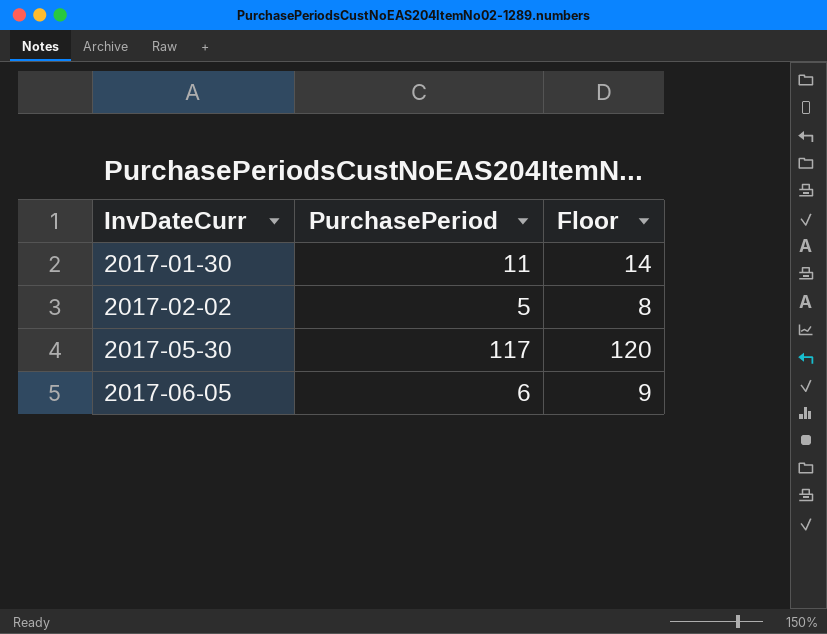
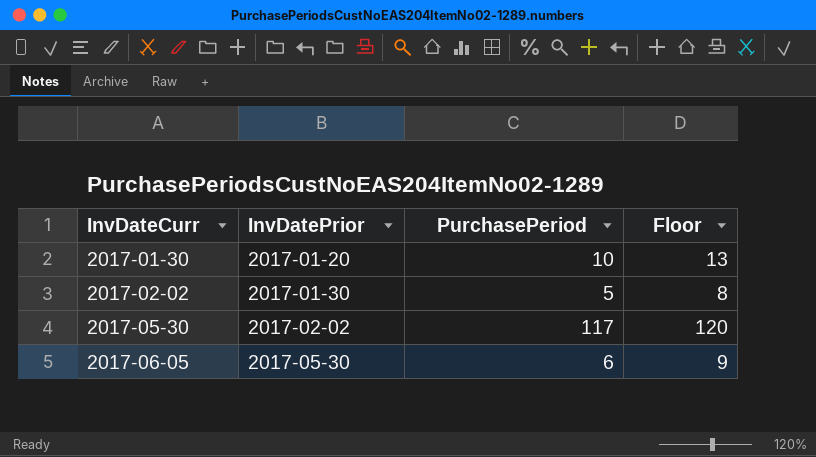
column InvDatePrior | position: none -> 2
2017-01-30 | PurchasePeriod: 11 -> 10
2017-01-30 | Floor: 14 -> 13

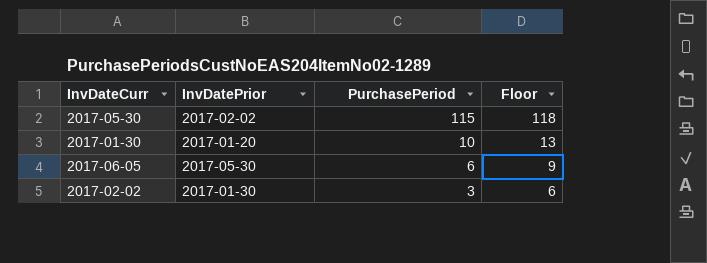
row order: InvDateCurr ascending -> PurchasePeriod descending
2017-05-30 | PurchasePeriod: 117 -> 115
2017-05-30 | Floor: 120 -> 118
2017-02-02 | PurchasePeriod: 5 -> 3
2017-02-02 | Floor: 8 -> 6

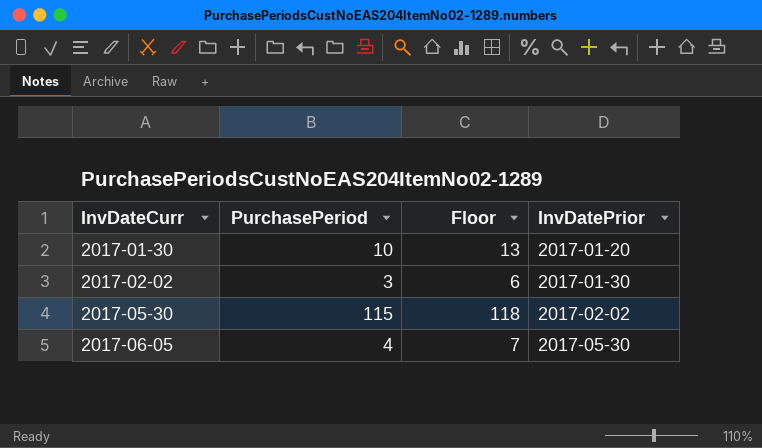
row order: PurchasePeriod descending -> InvDateCurr ascending
column InvDatePrior | position: 2 -> 4
2017-06-05 | PurchasePeriod: 6 -> 4
2017-06-05 | Floor: 9 -> 7

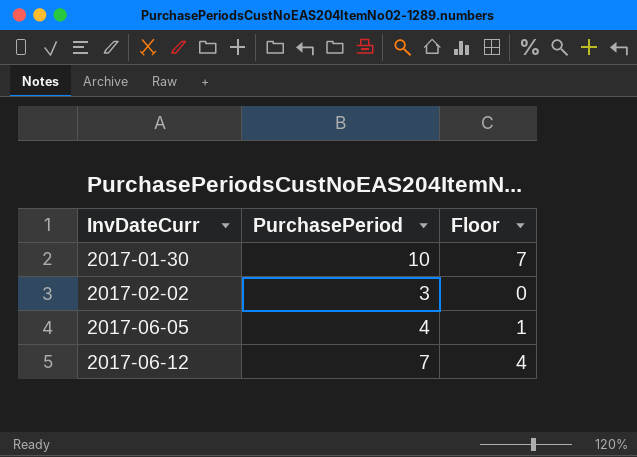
column InvDatePrior | position: 4 -> none
column Floor | formula: [PurchasePeriod] + 3 -> [PurchasePeriod] - 3
row 2017-05-30: 115 | 118 | 2017-02-02 -> none
row 2017-06-12: none -> 7 | 4

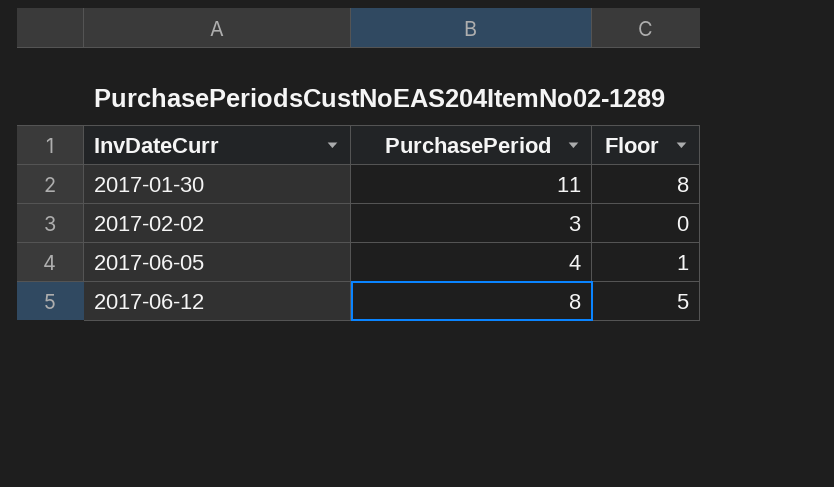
2017-01-30 | PurchasePeriod: 10 -> 11
2017-01-30 | Floor: 7 -> 8
2017-06-12 | PurchasePeriod: 7 -> 8
2017-06-12 | Floor: 4 -> 5

